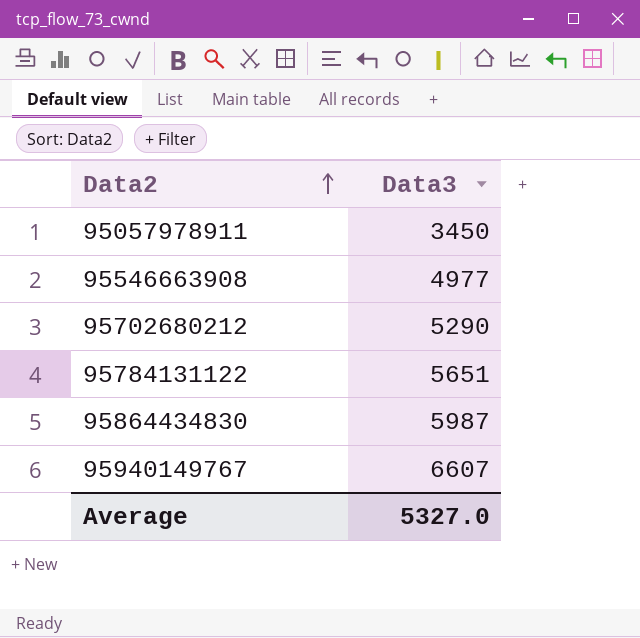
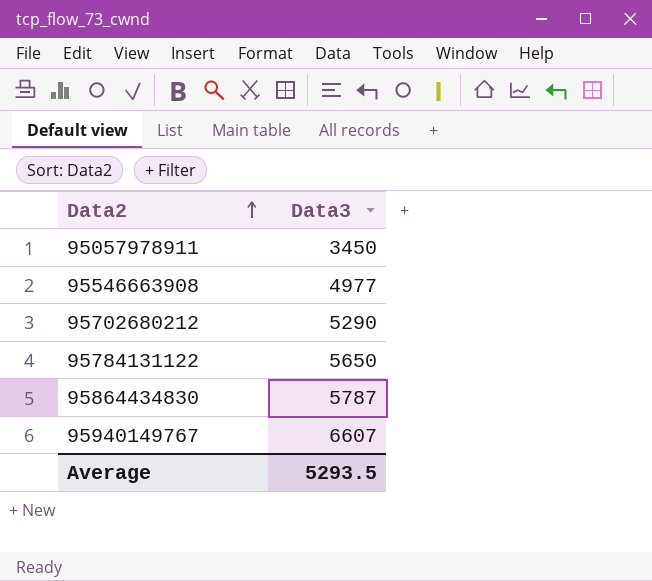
95784131122 | Data3: 5651 -> 5650
95864434830 | Data3: 5987 -> 5787
Average | Data3: 5327.0 -> 5293.5

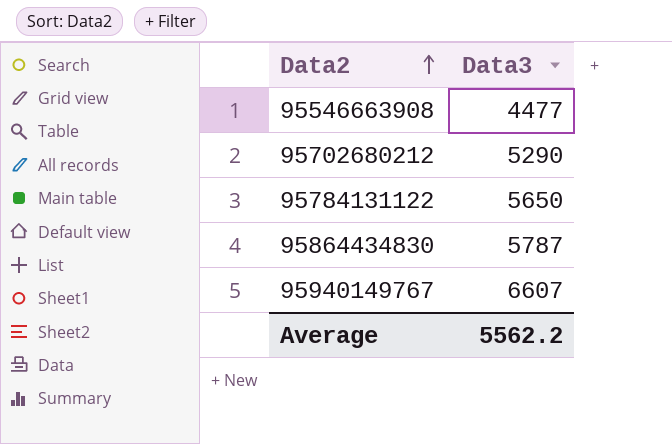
row 95057978911: 3450 -> none
95546663908 | Data3: 4977 -> 4477
Average | Data3: 5293.5 -> 5562.2

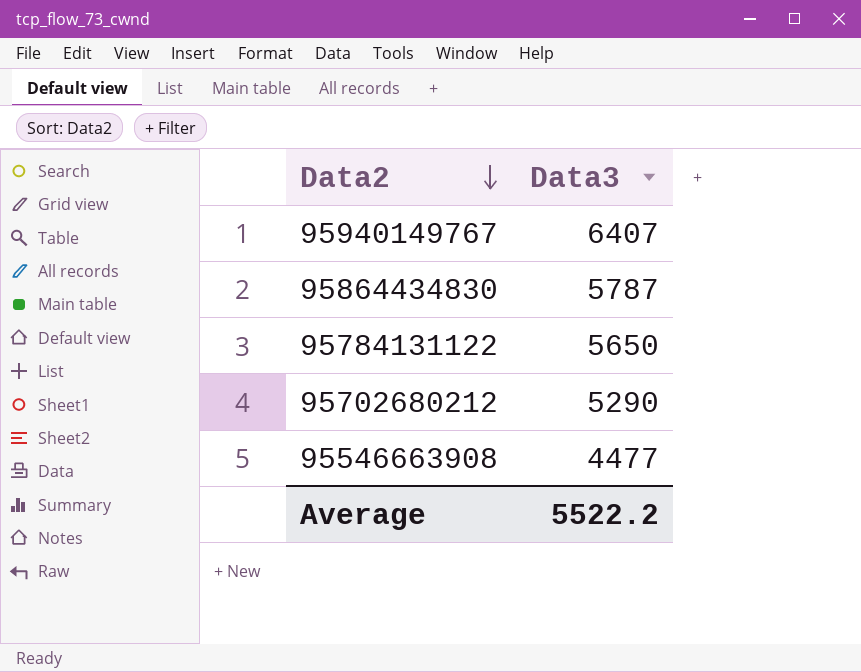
row order: Data2 ascending -> Data2 descending
95940149767 | Data3: 6607 -> 6407
Average | Data3: 5562.2 -> 5522.2

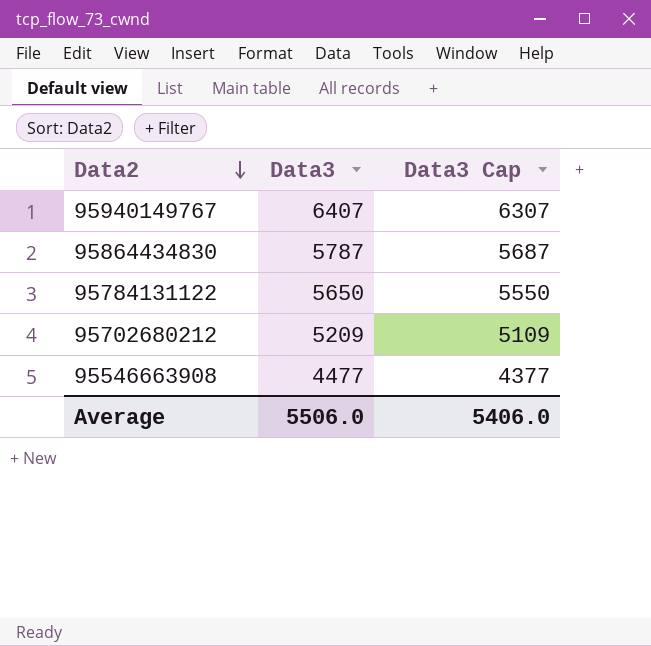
column Data3 Cap | formula: none -> [Data3] - 100
95702680212 | Data3: 5290 -> 5209
Average | Data3: 5522.2 -> 5506.0

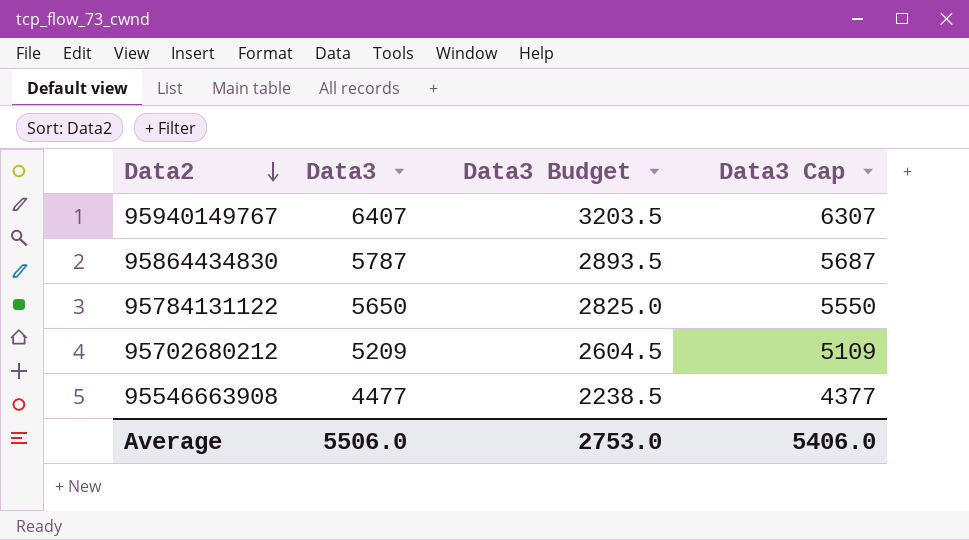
column Data3 Budget | formula: none -> [Data3] * 0.5

